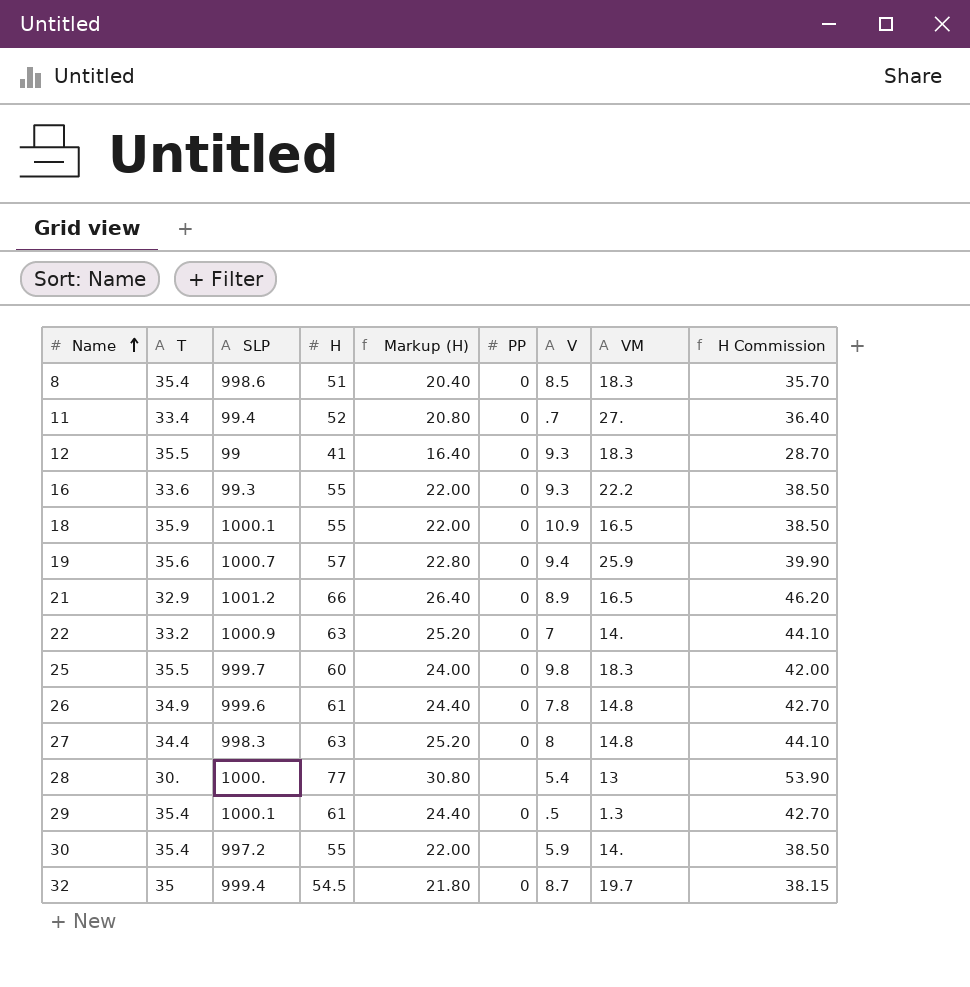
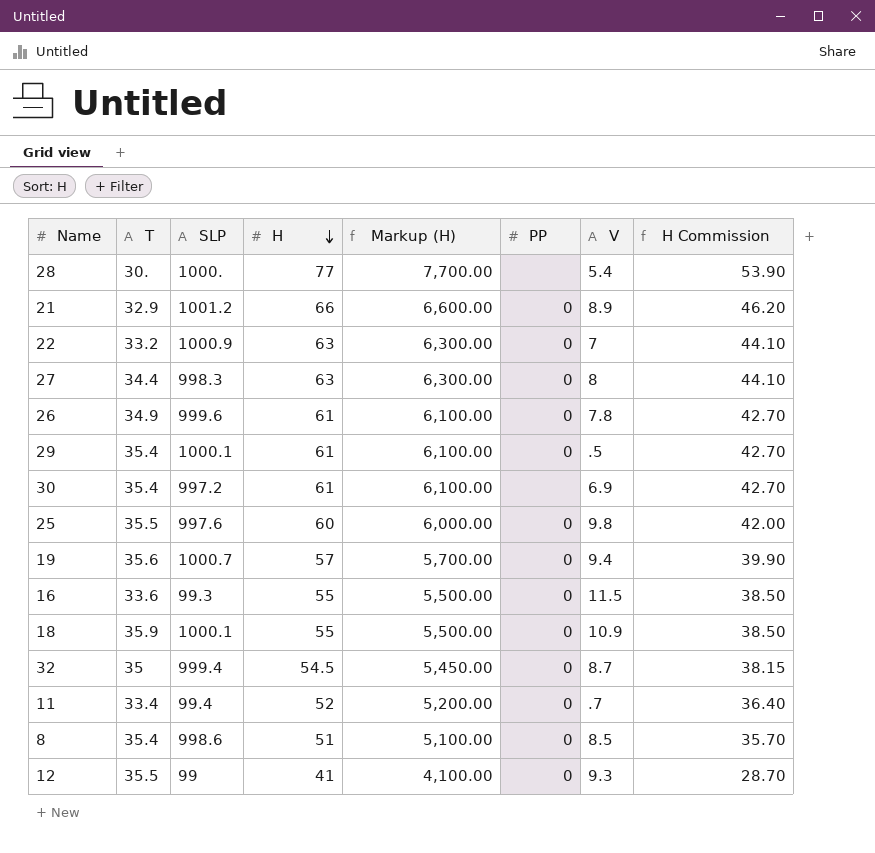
row order: Name ascending -> H descending
column VM | position: 8 -> none
column Markup (H) | formula: [H] * 0.4 -> [H] * 100
30 | H: 55 -> 61
30 | V: 5.9 -> 6.9
30 | H Commission: 38.50 -> 42.70
25 | SLP: 999.7 -> 997.6
16 | V: 9.3 -> 11.5

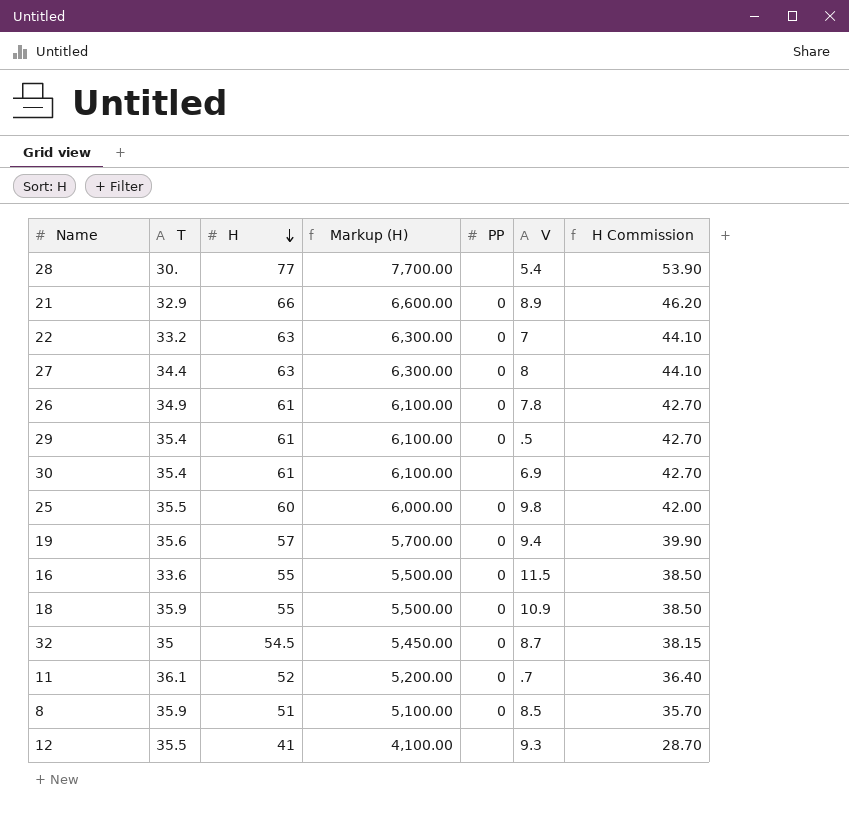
column SLP | position: 3 -> none
11 | T: 33.4 -> 36.1
8 | T: 35.4 -> 35.9
12 | PP: 0 -> none

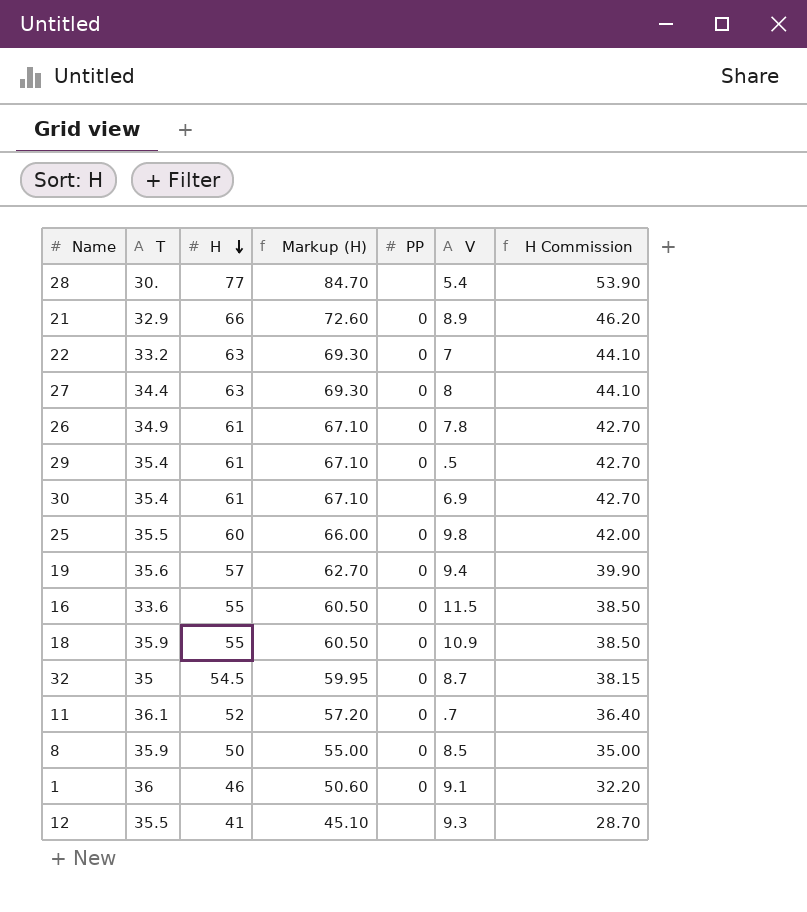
column Markup (H) | formula: [H] * 100 -> [H] * 1.1
8 | H: 51 -> 50
8 | H Commission: 35.70 -> 35.00
row 1: none -> 36 | 46 | 50.60 | 0 | 9.1 | 32.20

